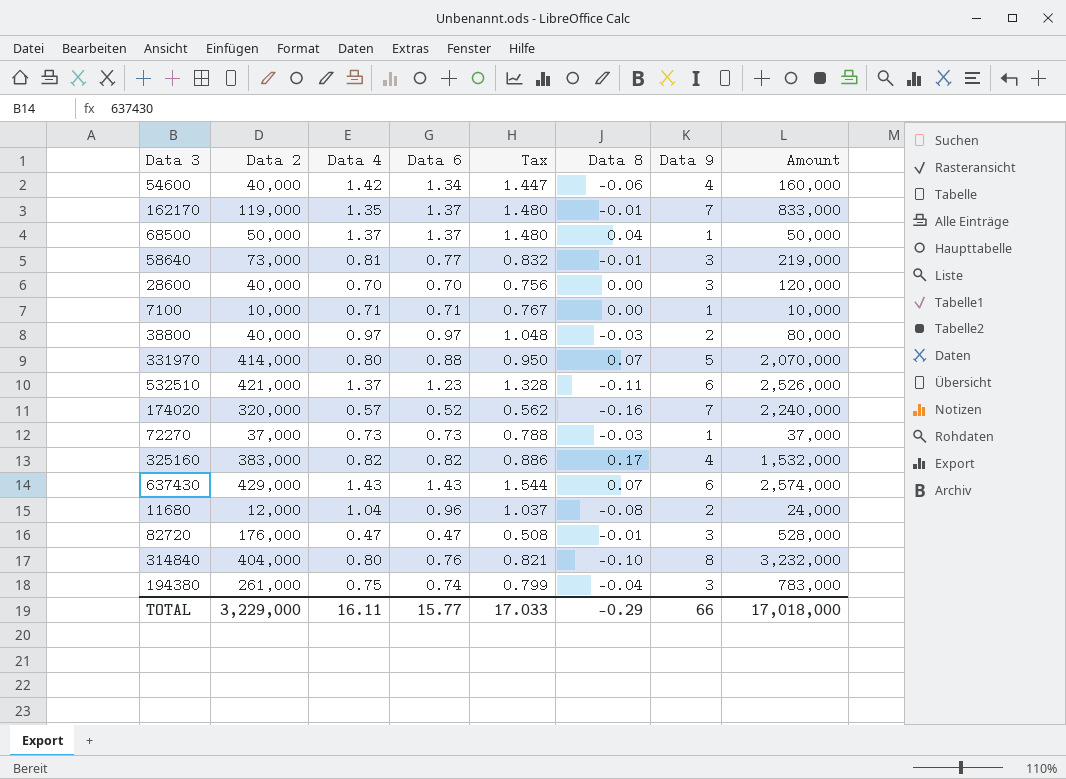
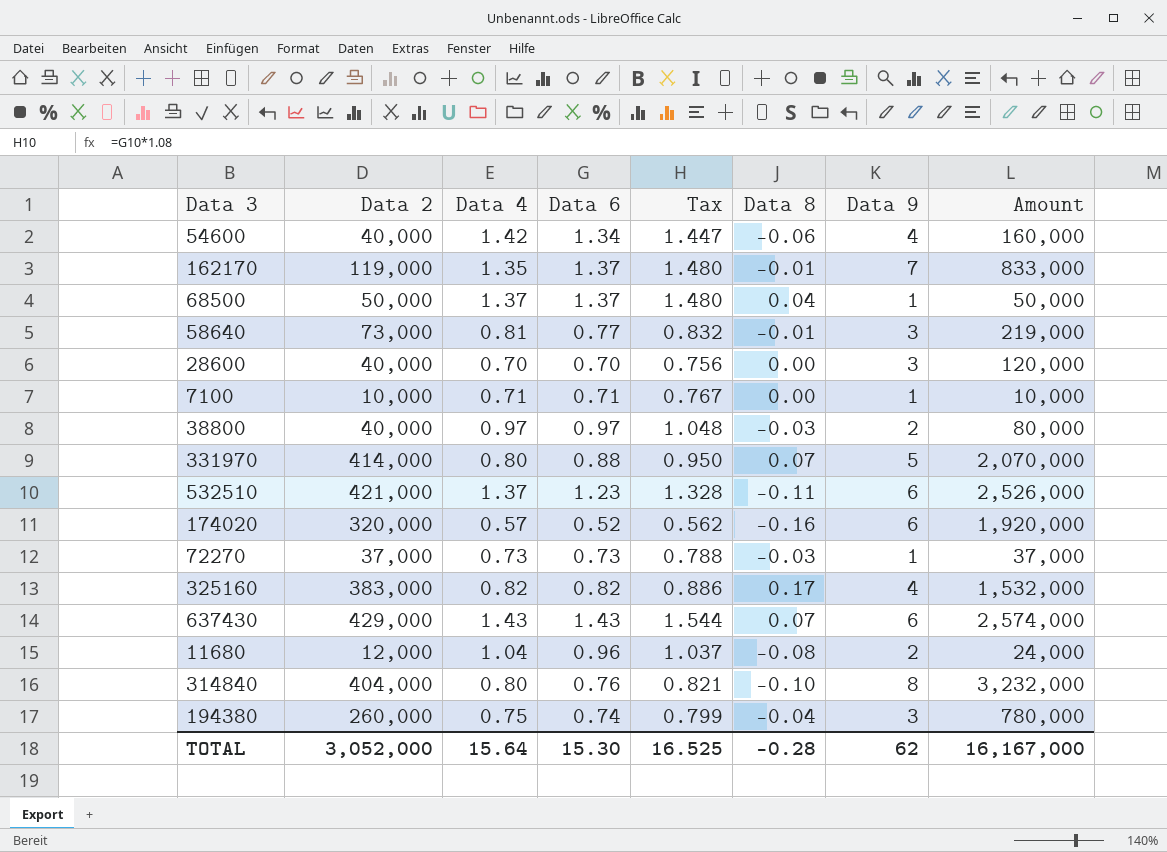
row 82720: 176,000 | 0.47 | 0.47 | 0.508 | -0.01 | 3 | 528,000 -> none
174020 | Data 9: 7 -> 6
174020 | Amount: 2,240,000 -> 1,920,000
194380 | Data 2: 261,000 -> 260,000
194380 | Amount: 783,000 -> 780,000
TOTAL | Data 2: 3,229,000 -> 3,052,000
TOTAL | Data 4: 16.11 -> 15.64
TOTAL | Data 6: 15.77 -> 15.30
TOTAL | Tax: 17.033 -> 16.525
TOTAL | Data 8: -0.29 -> -0.28
TOTAL | Data 9: 66 -> 62
TOTAL | Amount: 17,018,000 -> 16,167,000

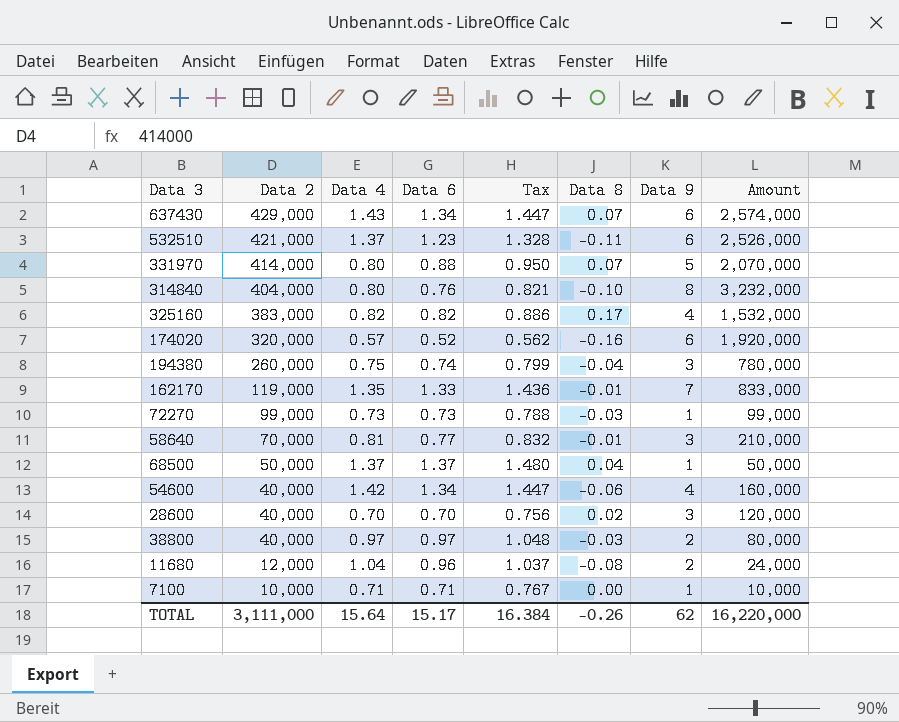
row order: none -> Data 2 descending
637430 | Data 6: 1.43 -> 1.34
637430 | Tax: 1.544 -> 1.447
162170 | Data 6: 1.37 -> 1.33
162170 | Tax: 1.480 -> 1.436
72270 | Data 2: 37,000 -> 99,000
72270 | Amount: 37,000 -> 99,000
58640 | Data 2: 73,000 -> 70,000
58640 | Amount: 219,000 -> 210,000
28600 | Data 8: 0.00 -> 0.02
TOTAL | Data 2: 3,052,000 -> 3,111,000
TOTAL | Data 6: 15.30 -> 15.17
TOTAL | Tax: 16.525 -> 16.384
TOTAL | Data 8: -0.28 -> -0.26
TOTAL | Amount: 16,167,000 -> 16,220,000

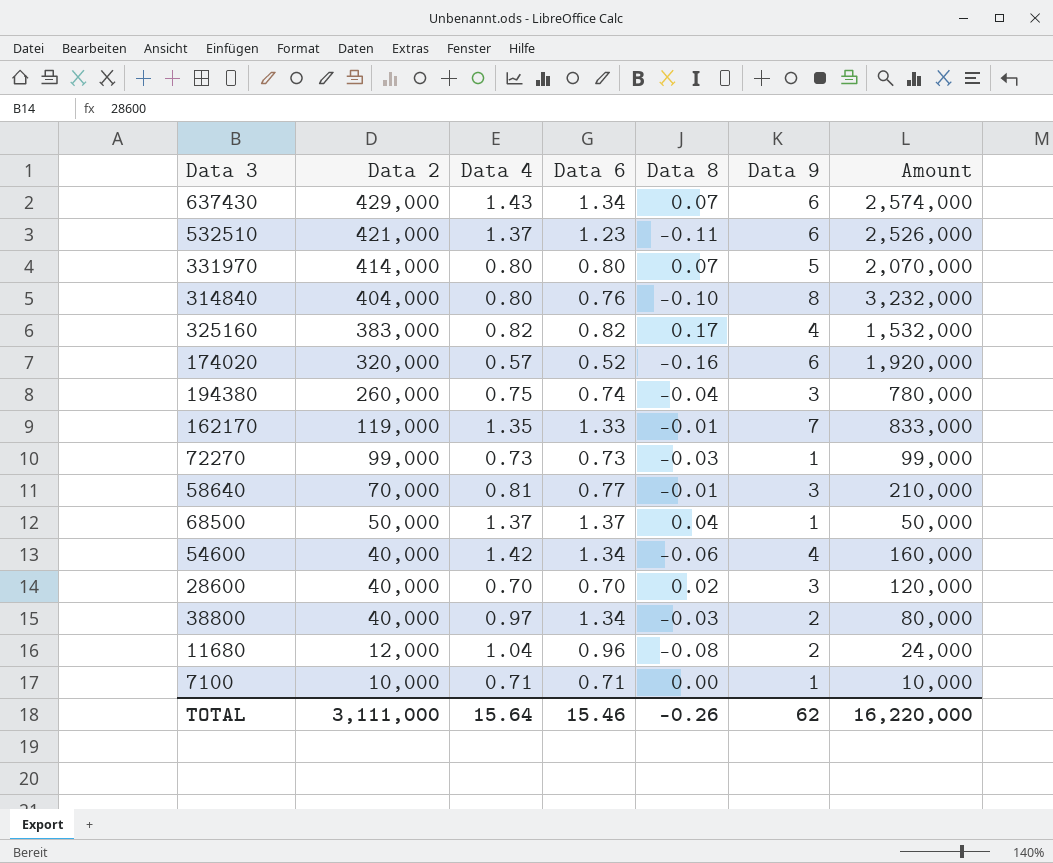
column Tax | formula: [Data 6] * 1.08 -> none
331970 | Data 6: 0.88 -> 0.80
38800 | Data 6: 0.97 -> 1.34
TOTAL | Data 6: 15.17 -> 15.46

